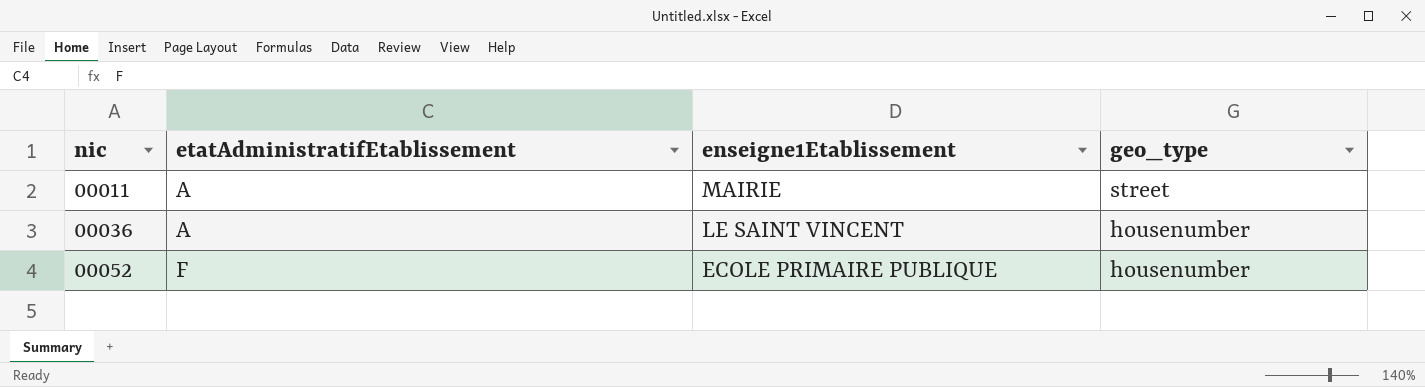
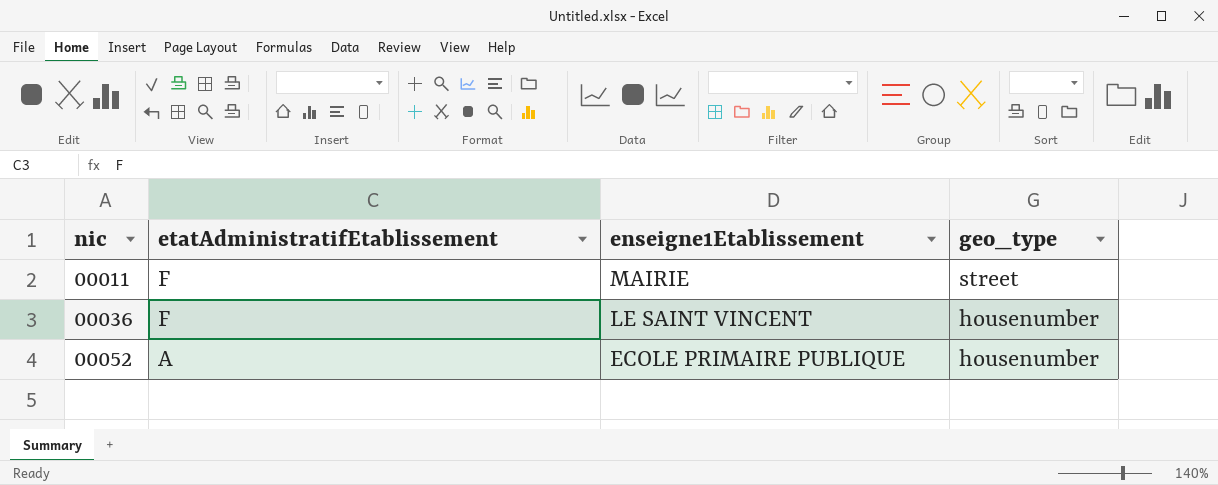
00011 | etatAdministratifEtablissement: A -> F
00036 | etatAdministratifEtablissement: A -> F
00052 | etatAdministratifEtablissement: F -> A

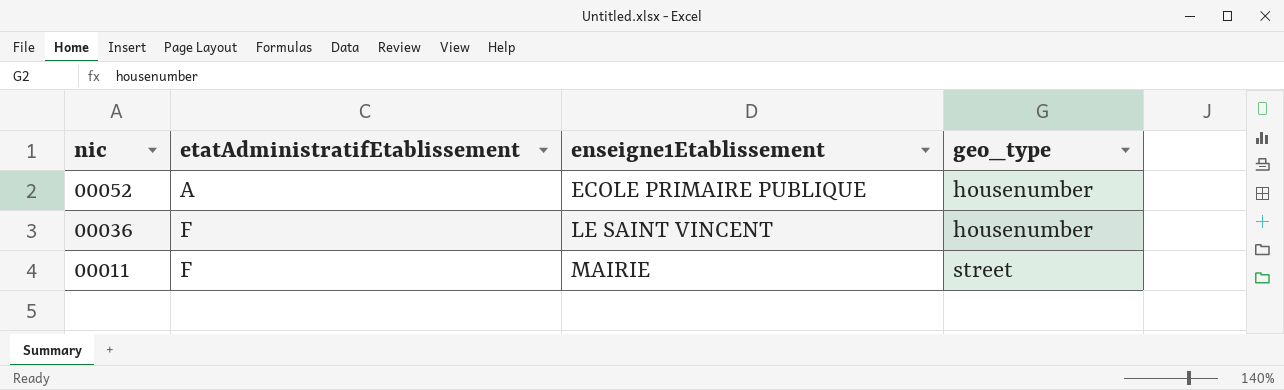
row order: nic ascending -> nic descending

